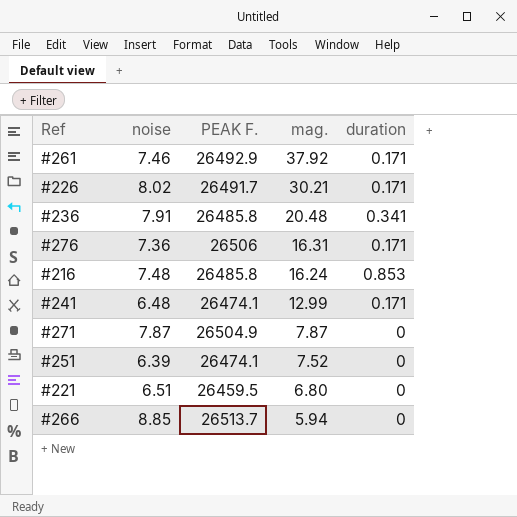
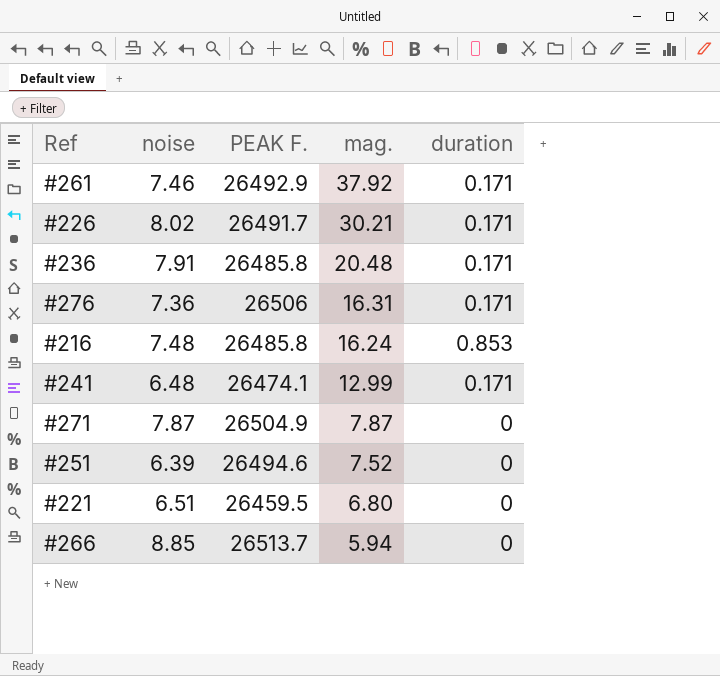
#236 | duration: 0.341 -> 0.171
#251 | PEAK F.: 26474.1 -> 26494.6

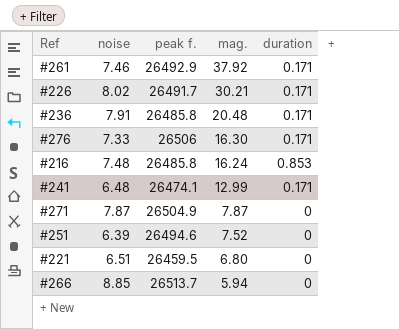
column name: PEAK F. -> peak f.
#276 | noise: 7.36 -> 7.33
#276 | mag.: 16.31 -> 16.30

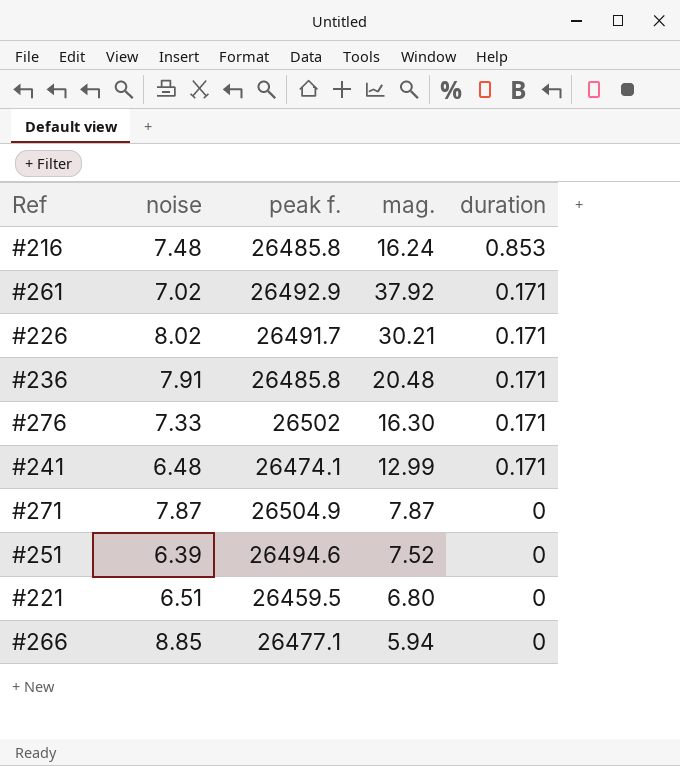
row order: mag. descending -> duration descending
#261 | noise: 7.46 -> 7.02
#276 | peak f.: 26506 -> 26502
#266 | peak f.: 26513.7 -> 26477.1

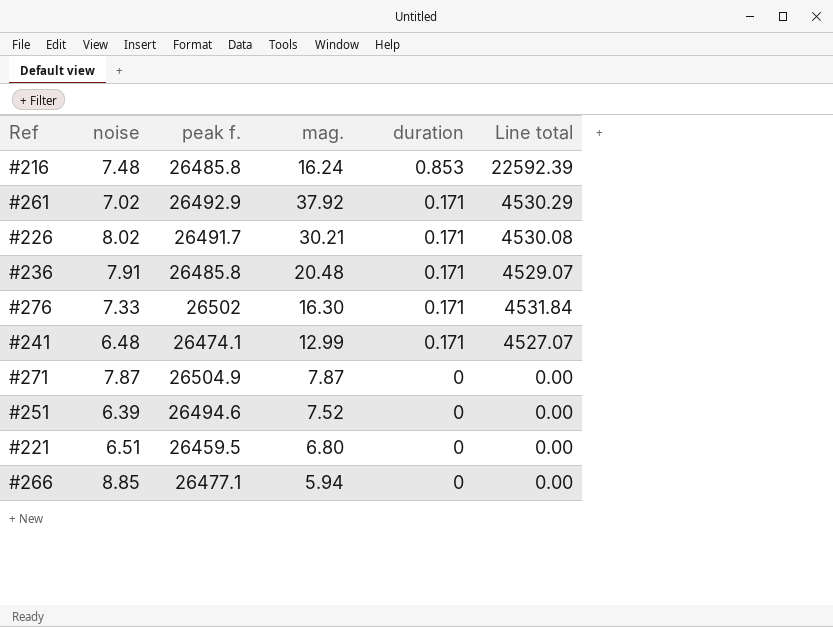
column Line total | formula: none -> [peak f.] * [duration]

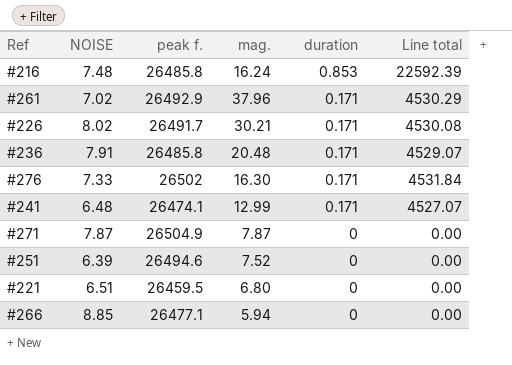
column name: noise -> NOISE
#261 | mag.: 37.92 -> 37.96

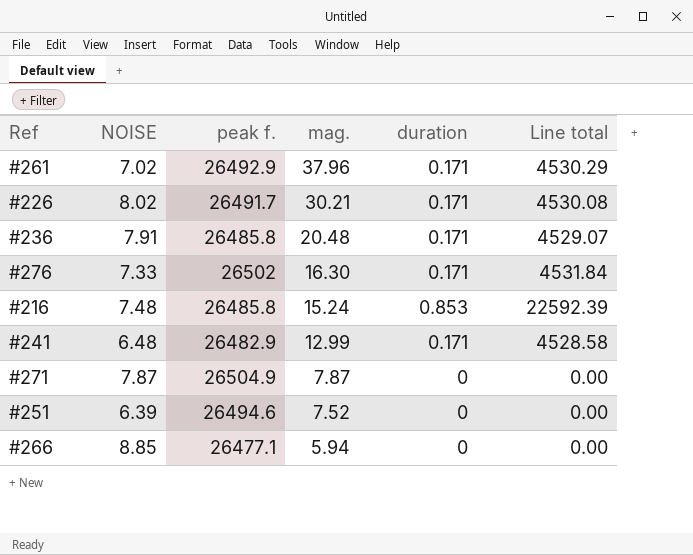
row order: duration descending -> mag. descending
row #221: 6.51 | 26459.5 | 6.80 | 0 | 0.00 -> none
#216 | mag.: 16.24 -> 15.24
#241 | peak f.: 26474.1 -> 26482.9
#241 | Line total: 4527.07 -> 4528.58

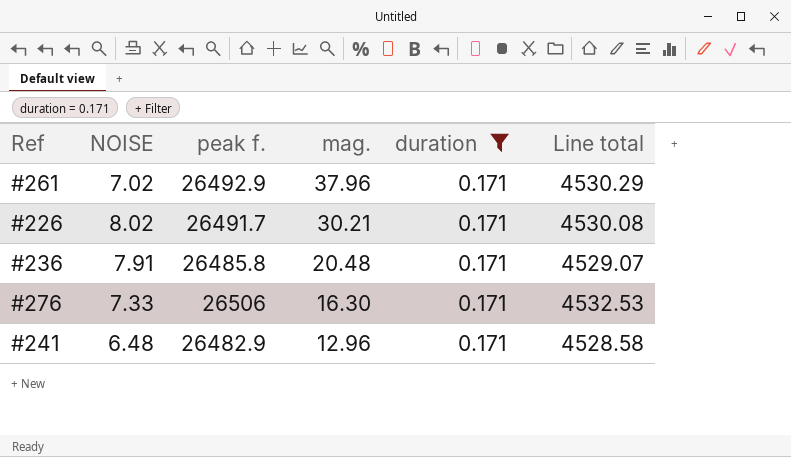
filter: none -> duration = 0.171
#276 | peak f.: 26502 -> 26506
#276 | Line total: 4531.84 -> 4532.53
#241 | mag.: 12.99 -> 12.96

